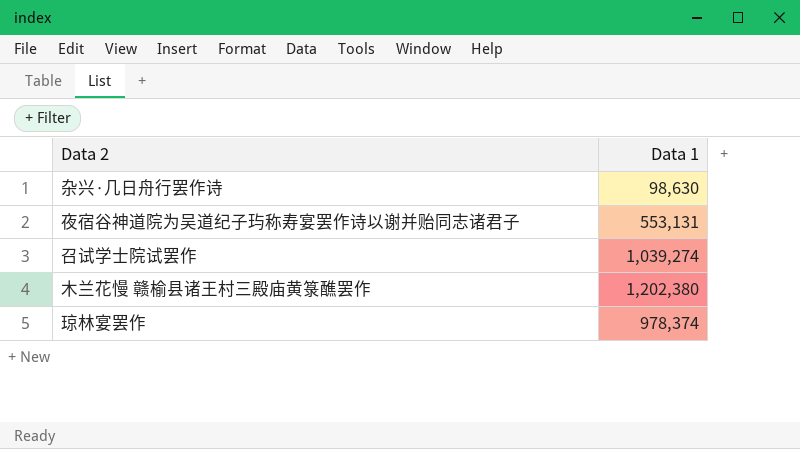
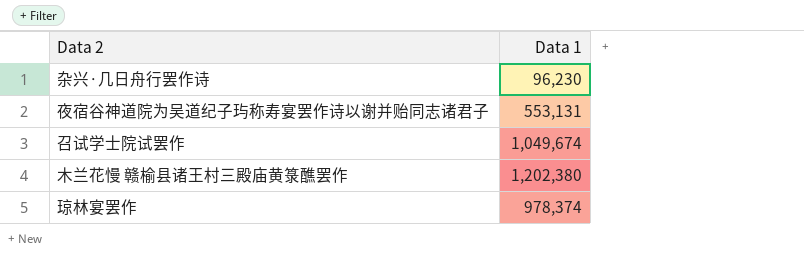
杂兴·几日舟行罢作诗 | Data 1: 98,630 -> 96,230
召试学士院试罢作 | Data 1: 1,039,274 -> 1,049,674

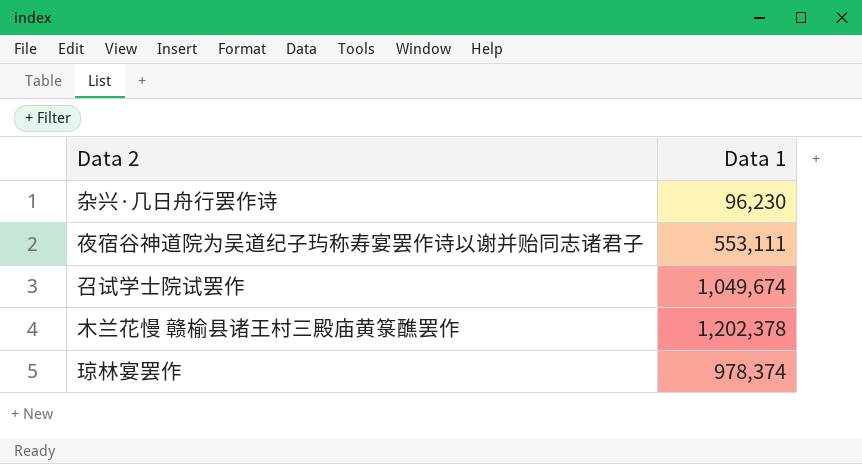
夜宿谷神道院为吴道纪子玙称寿宴罢作诗以谢并贻同志诸君子 | Data 1: 553,131 -> 553,111
木兰花慢 赣榆县诸王村三殿庙黄箓醮罢作 | Data 1: 1,202,380 -> 1,202,378

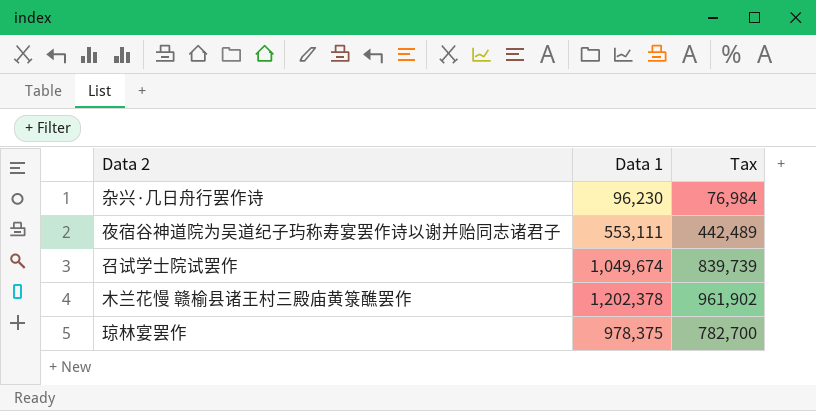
column Tax | formula: none -> [Data 1] * 0.8
琼林宴罢作 | Data 1: 978,374 -> 978,375

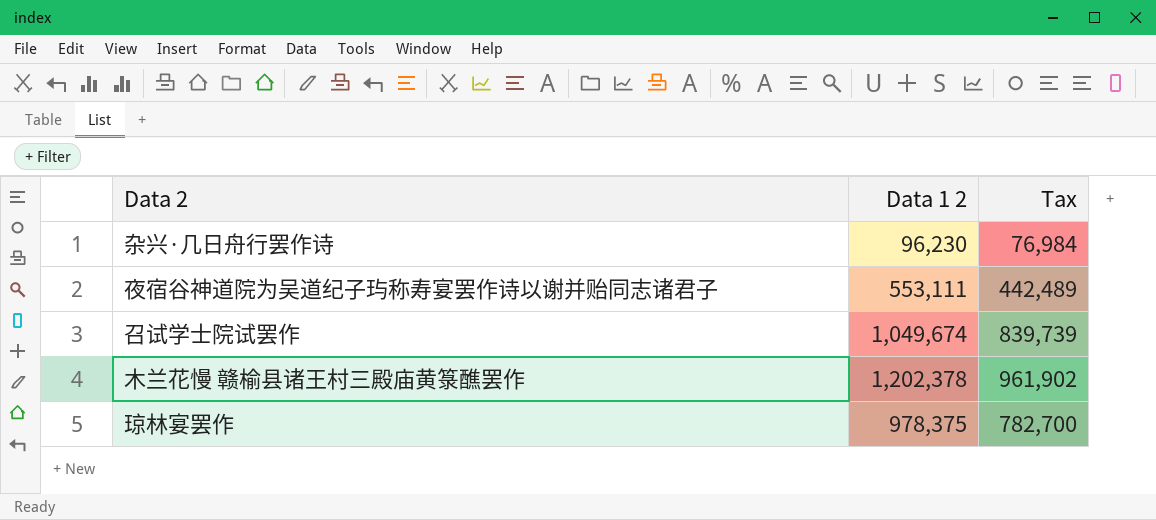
column name: Data 1 -> Data 1 2

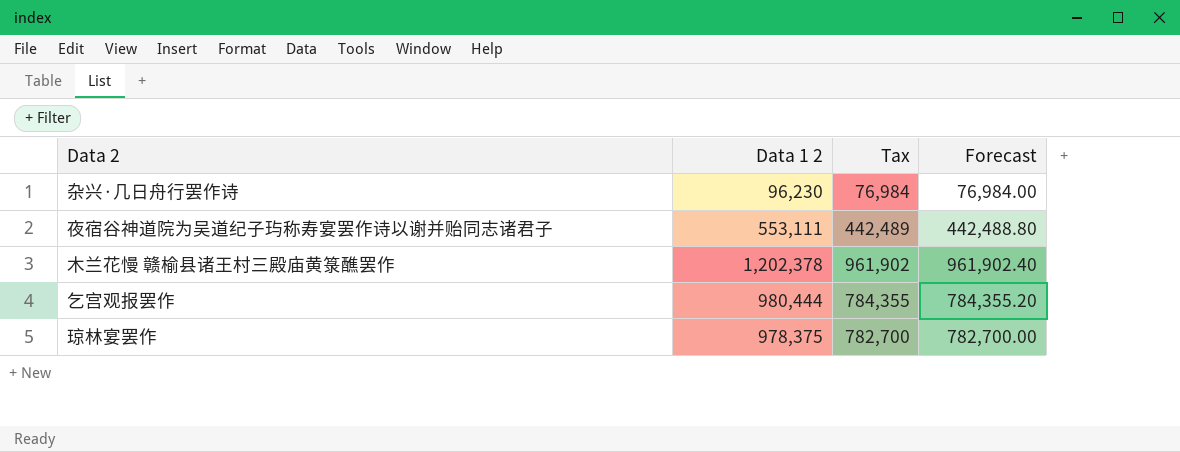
column Forecast | formula: none -> [Data 1 2] * 0.8
row 召试学士院试罢作: 1,049,674 | 839,739 -> none
row 乞宫观报罢作: none -> 980,444 | 784,355 | 784,355.20

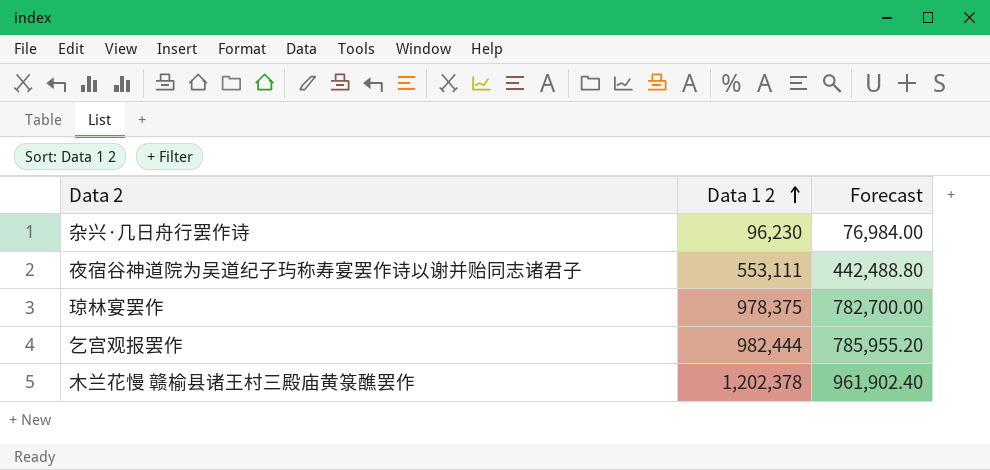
row order: none -> Data 1 2 ascending
column Tax | formula: [Data 1 2] * 0.8 -> none
乞宫观报罢作 | Data 1 2: 980,444 -> 982,444
乞宫观报罢作 | Forecast: 784,355.20 -> 785,955.20

